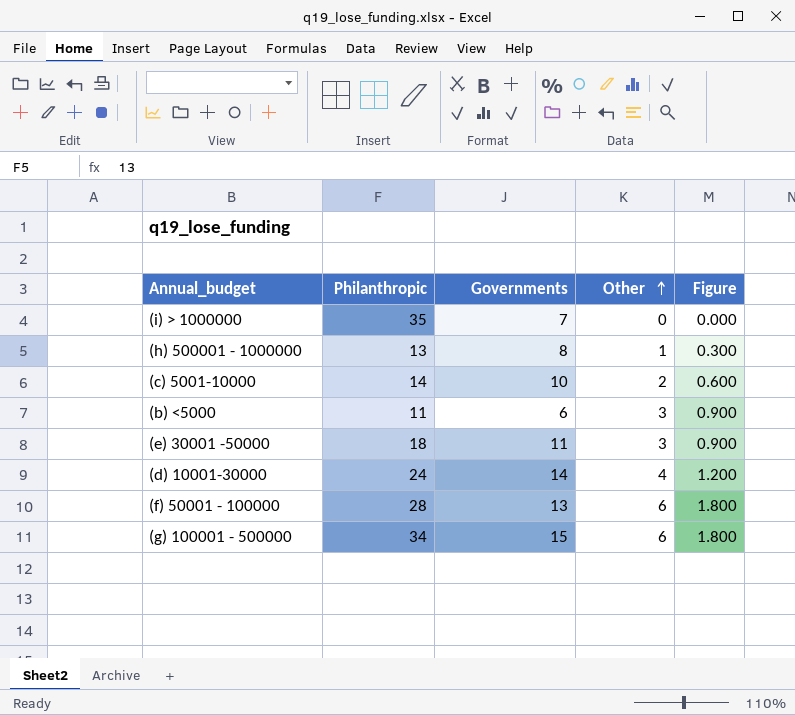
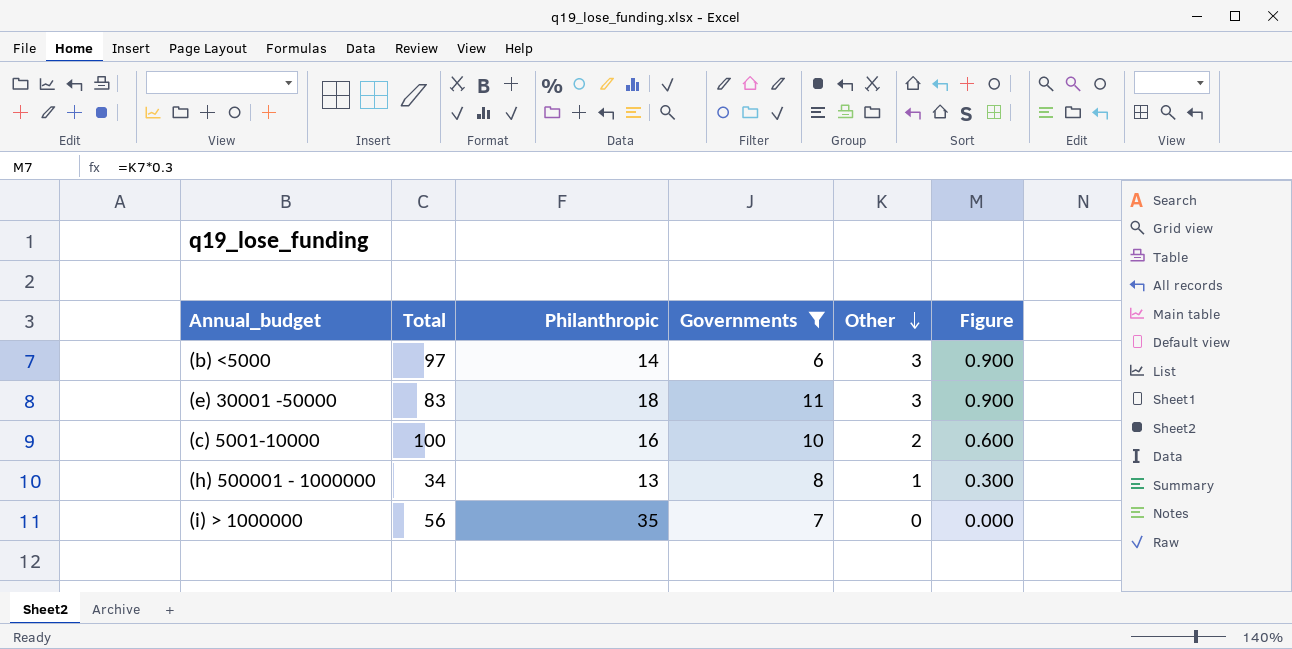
filter: none -> Governments <= 11
row order: Other ascending -> Other descending
column Total | position: none -> 2
(b) <5000 | Philanthropic: 11 -> 14
(c) 5001-10000 | Philanthropic: 14 -> 16

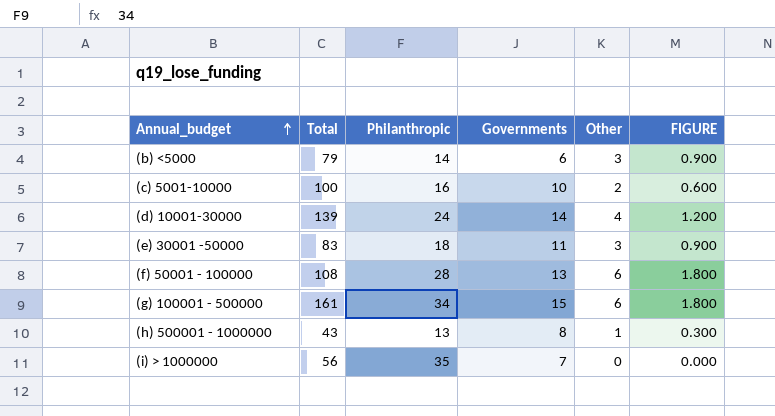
filter: Governments <= 11 -> none
row order: Other descending -> Annual_budget ascending
column name: Figure -> FIGURE
(b) <5000 | Total: 97 -> 79
(h) 500001 - 1000000 | Total: 34 -> 43

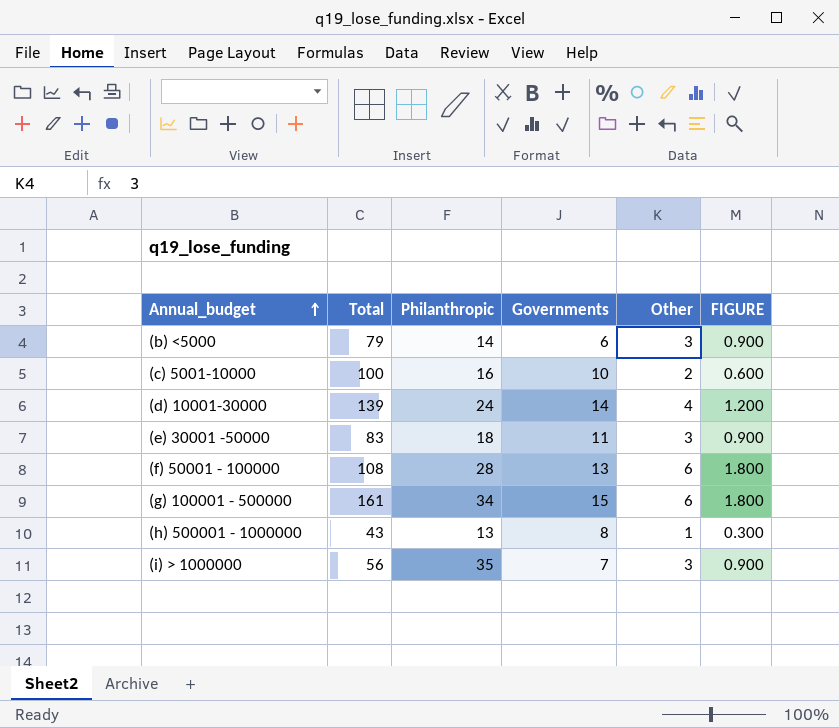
(i) > 1000000 | Other: 0 -> 3
(i) > 1000000 | FIGURE: 0.000 -> 0.900

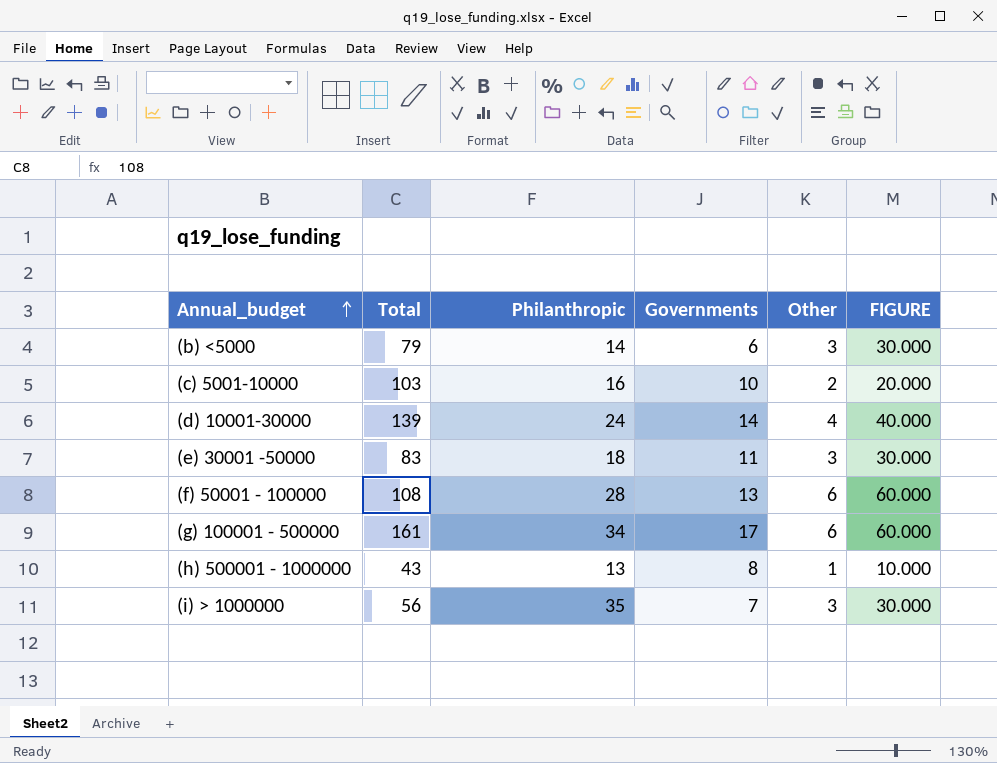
column FIGURE | formula: [Other] * 0.3 -> [Other] * 10
(c) 5001-10000 | Total: 100 -> 103
(g) 100001 - 500000 | Governments: 15 -> 17

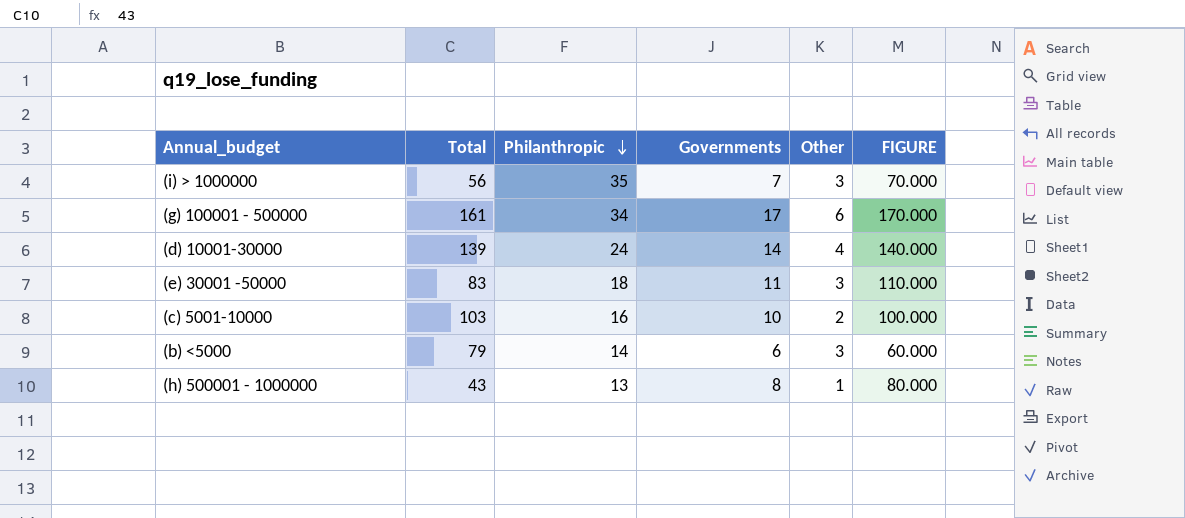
row order: Annual_budget ascending -> Philanthropic descending
column FIGURE | formula: [Other] * 10 -> [Governments] * 10
row (f) 50001 - 100000: 108 | 28 | 13 | 6 | 60.000 -> none

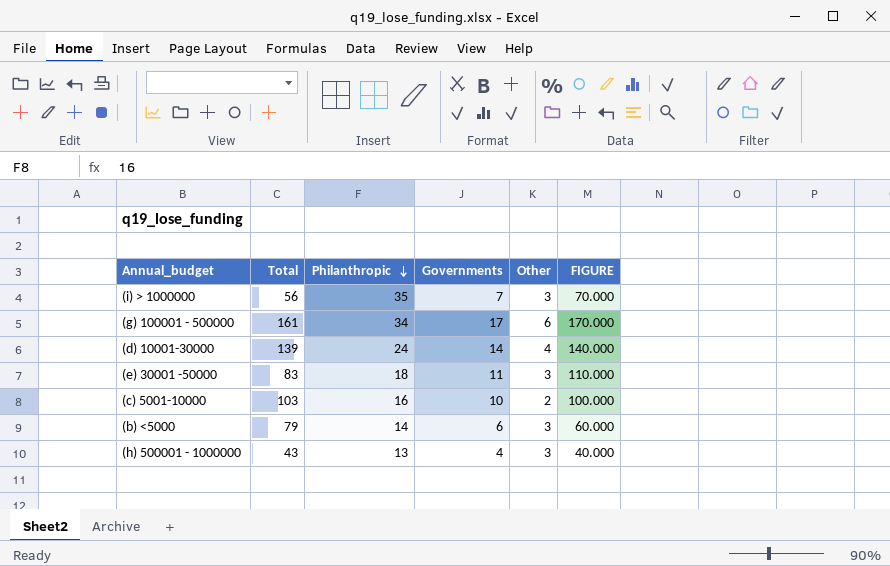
(h) 500001 - 1000000 | Governments: 8 -> 4
(h) 500001 - 1000000 | Other: 1 -> 3
(h) 500001 - 1000000 | FIGURE: 80.000 -> 40.000

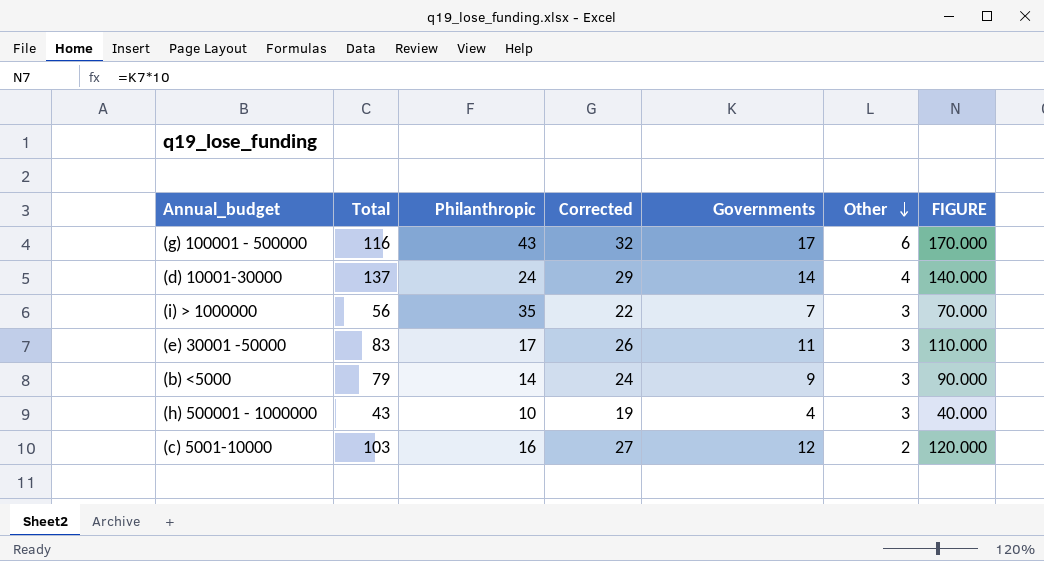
row order: Philanthropic descending -> Other descending
column Corrected | formula: none -> [Governments] + 15
(g) 100001 - 500000 | Total: 161 -> 116
(g) 100001 - 500000 | Philanthropic: 34 -> 43
(d) 10001-30000 | Total: 139 -> 137
(e) 30001 -50000 | Philanthropic: 18 -> 17
(b) <5000 | Governments: 6 -> 9
(b) <5000 | FIGURE: 60.000 -> 90.000
(h) 500001 - 1000000 | Philanthropic: 13 -> 10
(c) 5001-10000 | Governments: 10 -> 12
(c) 5001-10000 | FIGURE: 100.000 -> 120.000

